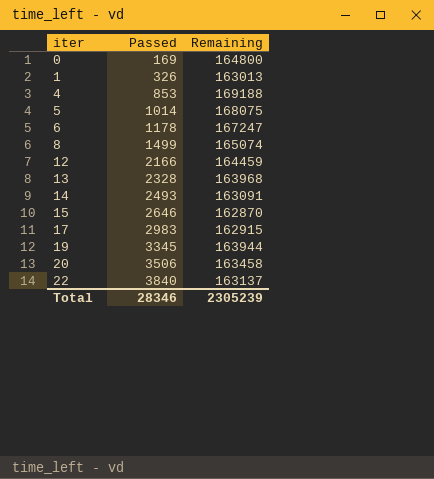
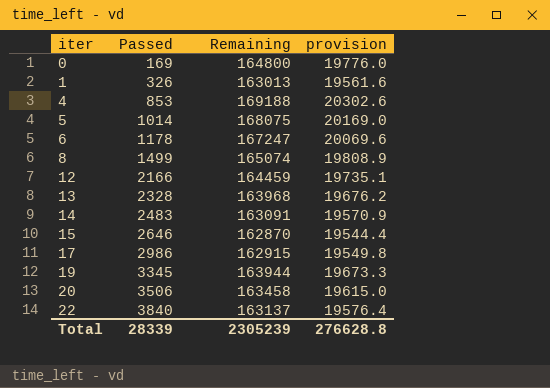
column provision | formula: none -> [Remaining] * 0.12
14 | Passed: 2493 -> 2483
17 | Passed: 2983 -> 2986
Total | Passed: 28346 -> 28339

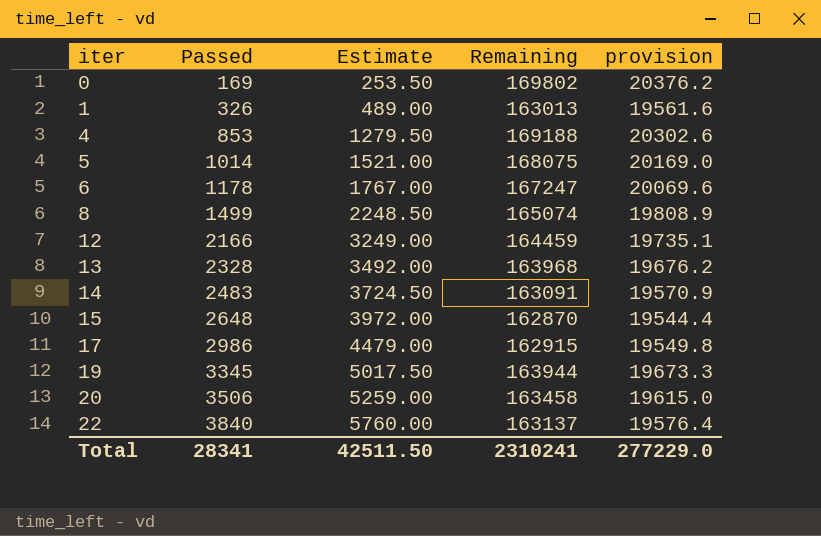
column Estimate | formula: none -> [Passed] * 1.5
0 | Remaining: 164800 -> 169802
0 | provision: 19776.0 -> 20376.2
15 | Passed: 2646 -> 2648
Total | Passed: 28339 -> 28341
Total | Remaining: 2305239 -> 2310241
Total | provision: 276628.8 -> 277229.0

